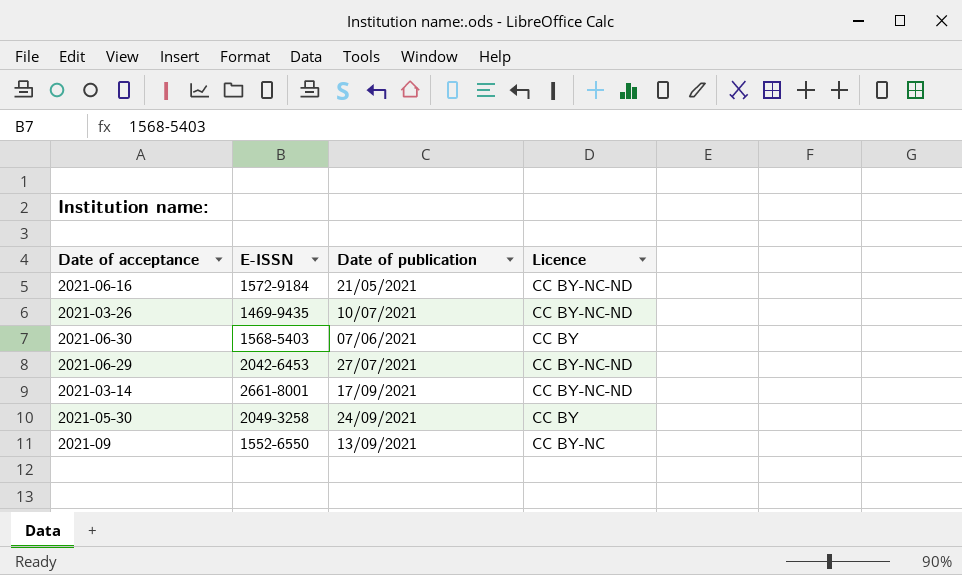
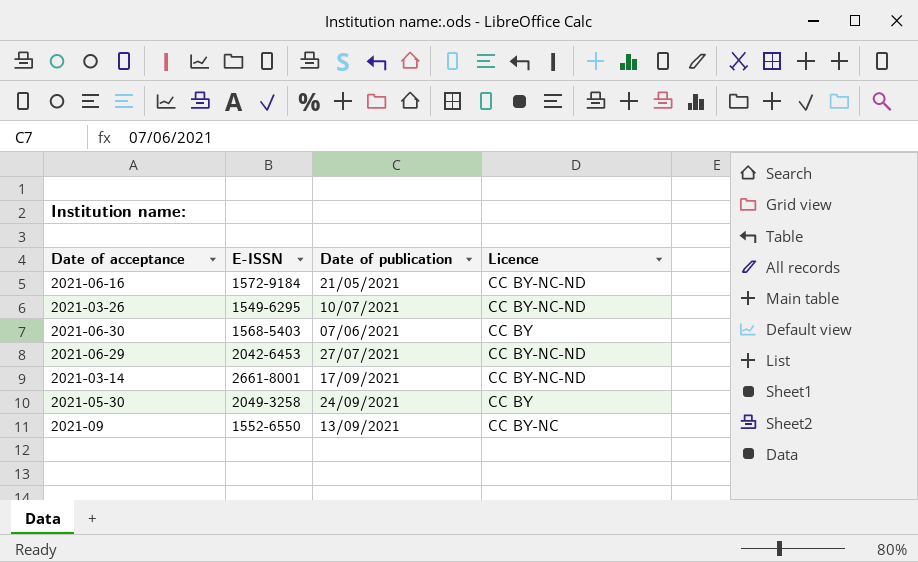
2021-03-26 | E-ISSN: 1469-9435 -> 1549-6295

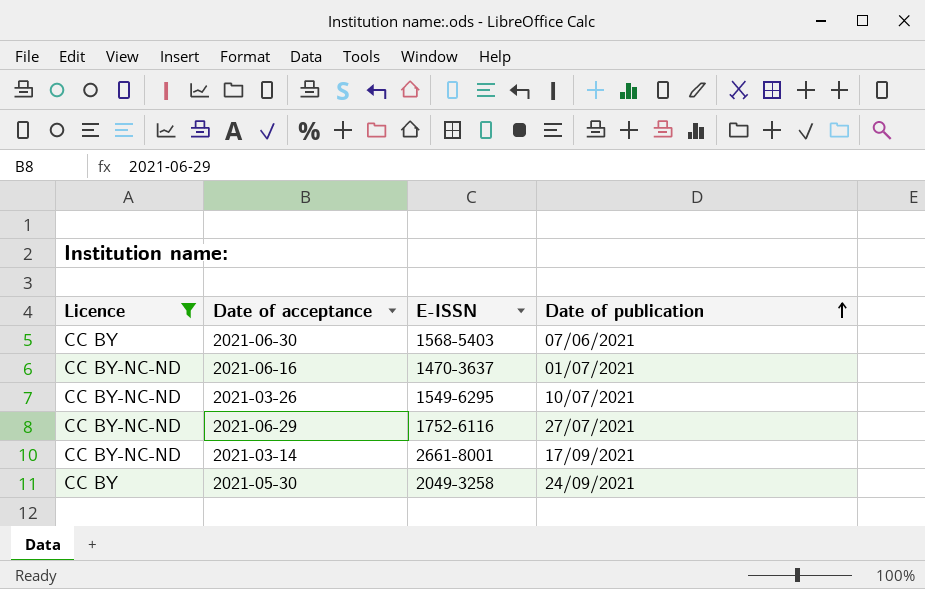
filter: none -> Licence != CC BY-NC
row order: none -> Date of publication ascending
column Licence | position: 4 -> 1
2021-06-16 | E-ISSN: 1572-9184 -> 1470-3637
2021-06-16 | Date of publication: 21/05/2021 -> 01/07/2021
2021-06-29 | E-ISSN: 2042-6453 -> 1752-6116

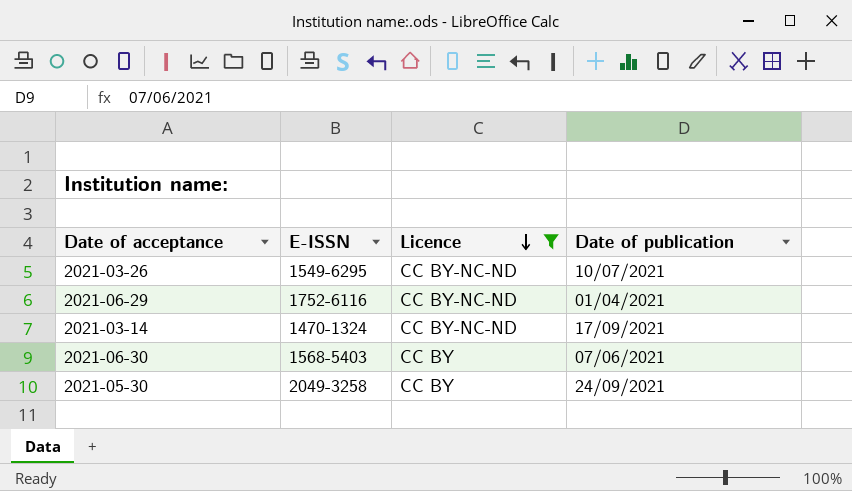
row order: Date of publication ascending -> Licence descending
column Licence | position: 1 -> 3
row 2021-06-16: CC BY-NC-ND | 1470-3637 | 01/07/2021 -> none
2021-06-29 | Date of publication: 27/07/2021 -> 01/04/2021
2021-03-14 | E-ISSN: 2661-8001 -> 1470-1324

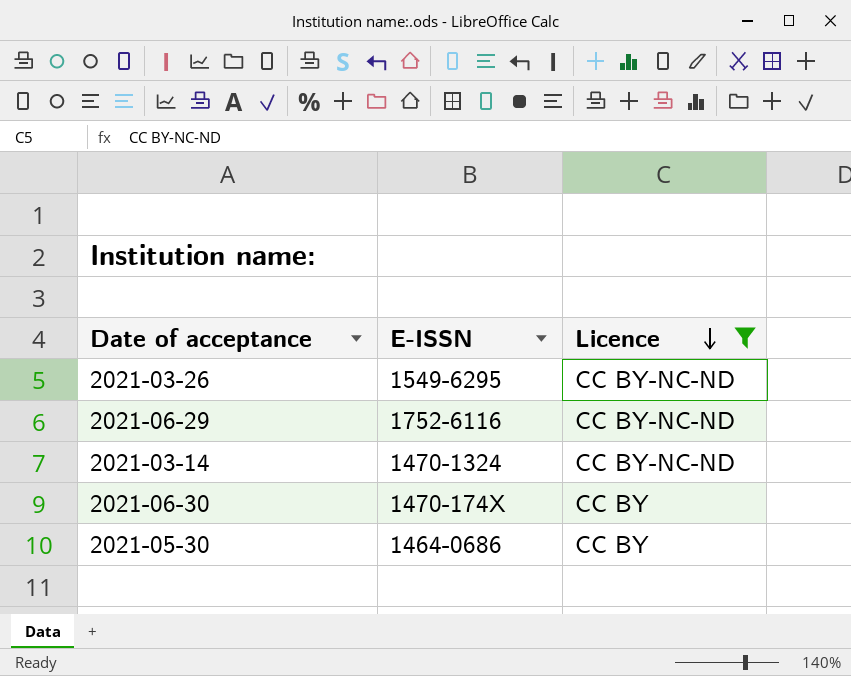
column Date of publication | position: 4 -> none
2021-06-30 | E-ISSN: 1568-5403 -> 1470-174X
2021-05-30 | E-ISSN: 2049-3258 -> 1464-0686

